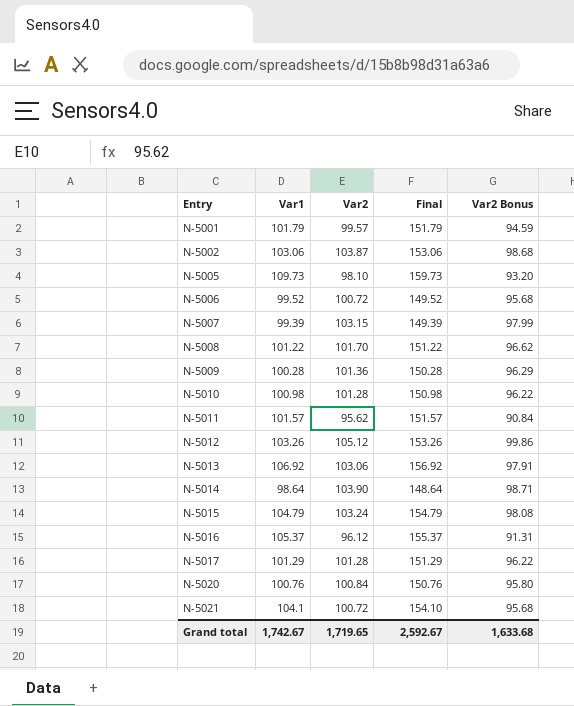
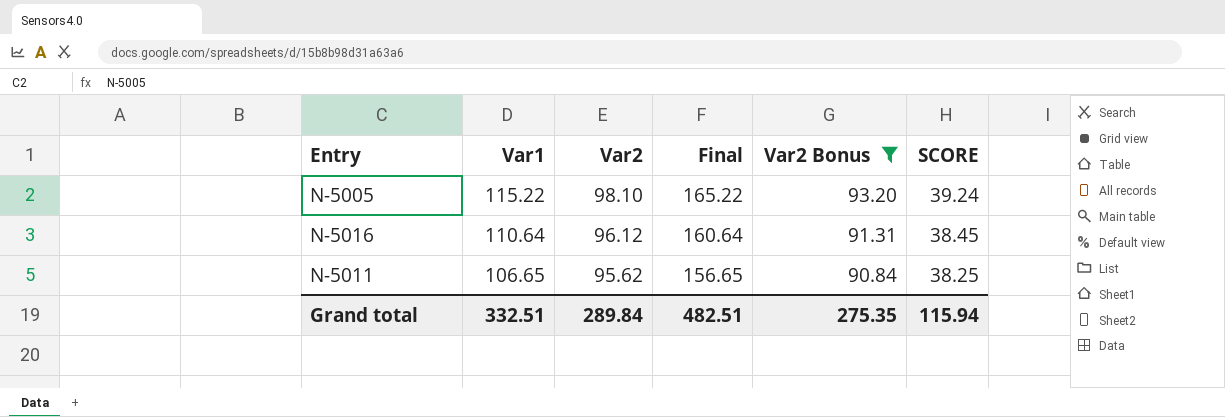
filter: none -> Var2 Bonus <= 93.20
row order: Entry ascending -> Var1 descending
column SCORE | formula: none -> [Var2] * 0.4
N-5005 | Var1: 109.73 -> 115.22
N-5005 | Final: 159.73 -> 165.22
N-5016 | Var1: 105.37 -> 110.64
N-5016 | Final: 155.37 -> 160.64
N-5011 | Var1: 101.57 -> 106.65
N-5011 | Final: 151.57 -> 156.65
Grand total | Var1: 1,742.67 -> 332.51
Grand total | Var2: 1,719.65 -> 289.84
Grand total | Final: 2,592.67 -> 482.51
Grand total | Var2 Bonus: 1,633.68 -> 275.35

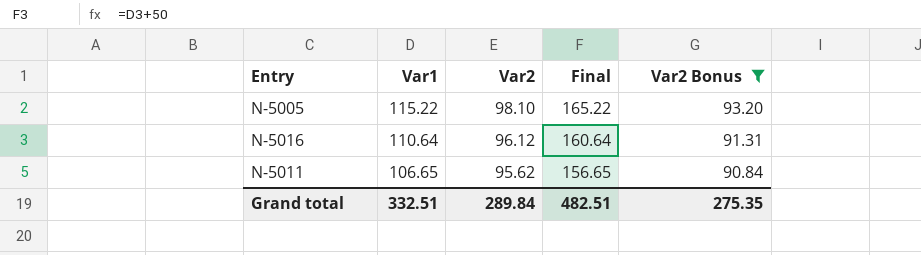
column SCORE | formula: [Var2] * 0.4 -> none

